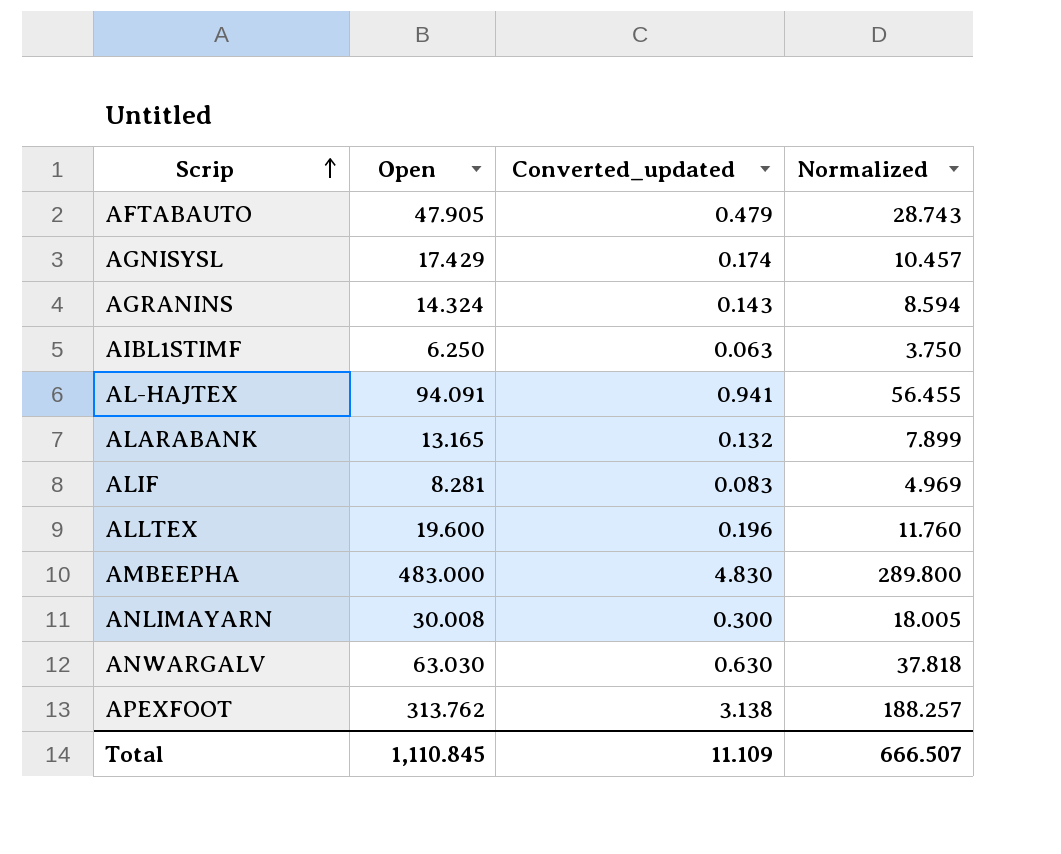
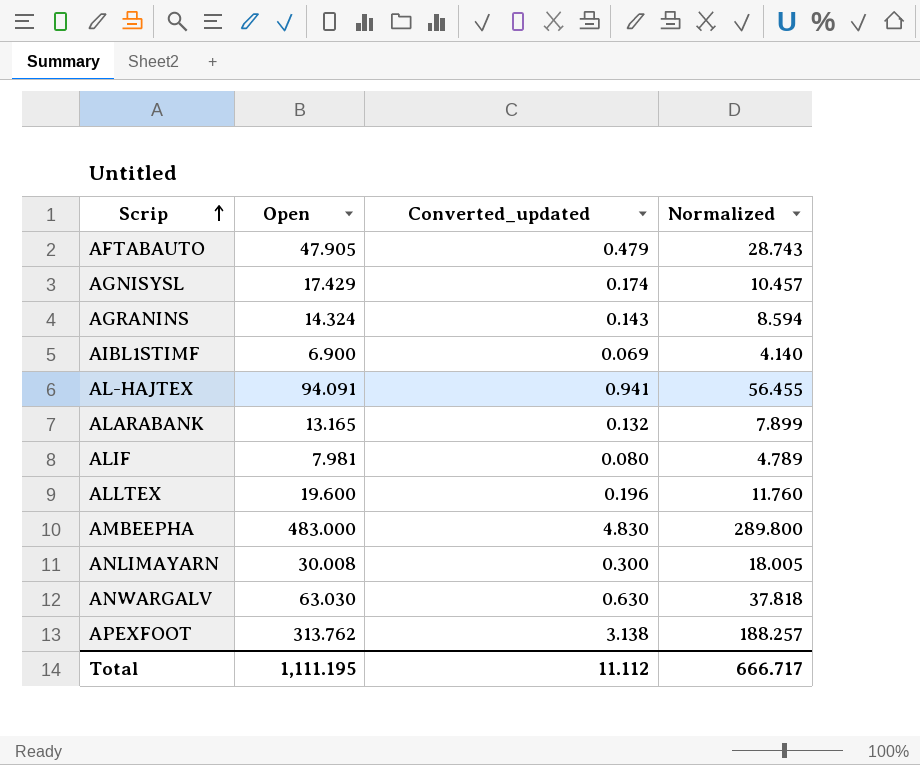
AIBL1STIMF | Open: 6.250 -> 6.900
AIBL1STIMF | Converted_updated: 0.063 -> 0.069
AIBL1STIMF | Normalized: 3.750 -> 4.140
ALIF | Open: 8.281 -> 7.981
ALIF | Converted_updated: 0.083 -> 0.080
ALIF | Normalized: 4.969 -> 4.789
Total | Open: 1,110.845 -> 1,111.195
Total | Converted_updated: 11.109 -> 11.112
Total | Normalized: 666.507 -> 666.717

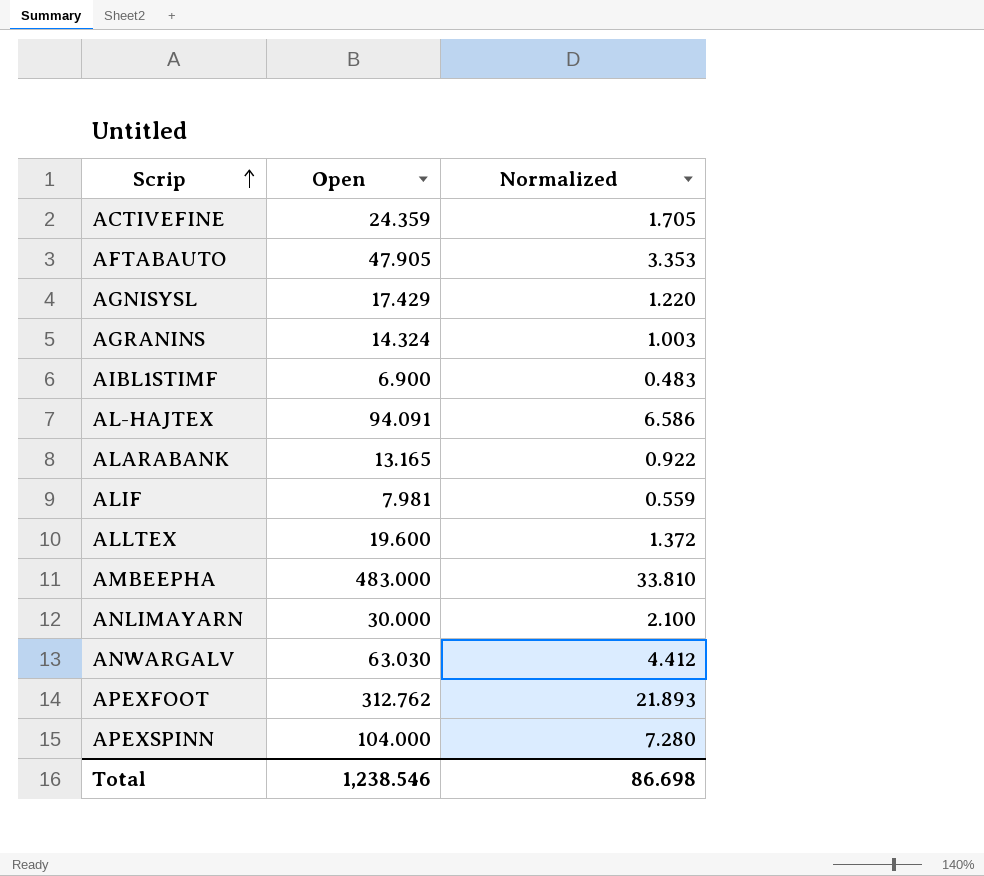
column Converted_updated | formula: [Open] * 0.01 -> none
column Normalized | formula: [Open] * 0.6 -> [Open] * 0.07
row ACTIVEFINE: none -> 24.359 | 1.705
ANLIMAYARN | Open: 30.008 -> 30.000
APEXFOOT | Open: 313.762 -> 312.762
row APEXSPINN: none -> 104.000 | 7.280
Total | Open: 1,111.195 -> 1,238.546
Total | Normalized: 666.717 -> 86.698

